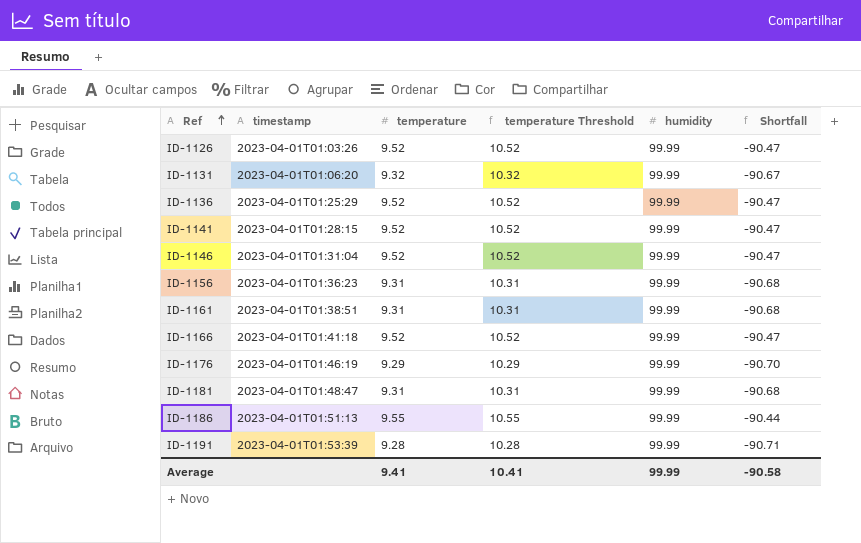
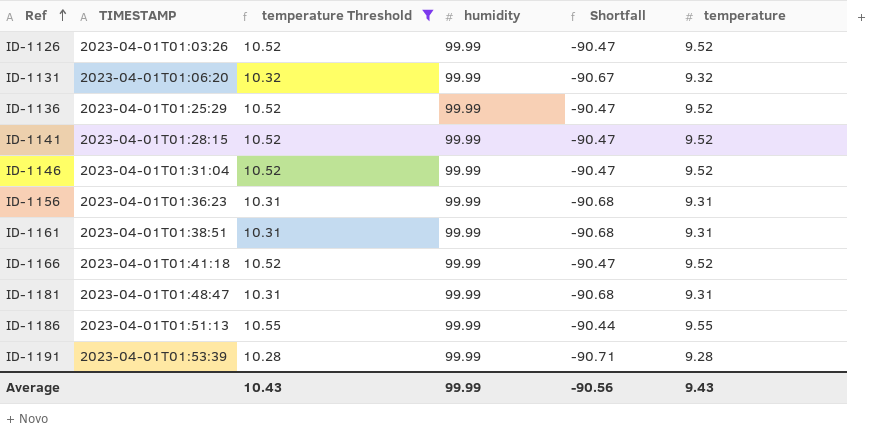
filter: none -> temperature Threshold != 10.29
column name: timestamp -> TIMESTAMP
column temperature | position: 3 -> 6
Average | temperature Threshold: 10.41 -> 10.43
Average | Shortfall: -90.58 -> -90.56
Average | temperature: 9.41 -> 9.43

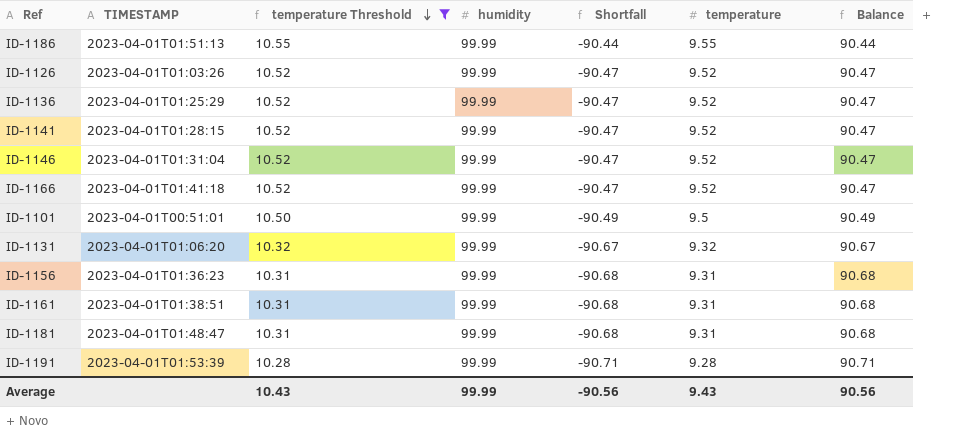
row order: Ref ascending -> temperature Threshold descending
column Balance | formula: none -> [humidity] - [temperature]
row ID-1101: none -> 2023-04-01T00:51:01 | 10.50 | 99.99 | -90.49 | 9.5 | 90.49

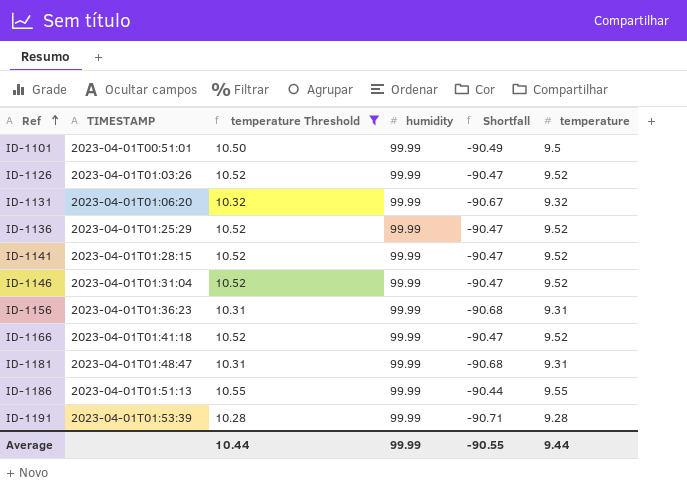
row order: temperature Threshold descending -> Ref ascending
column Balance | formula: [humidity] - [temperature] -> none
row ID-1161: 2023-04-01T01:38:51 | 10.31 | 99.99 | -90.68 | 9.31 | 90.68 -> none
Average | temperature Threshold: 10.43 -> 10.44
Average | Shortfall: -90.56 -> -90.55
Average | temperature: 9.43 -> 9.44

